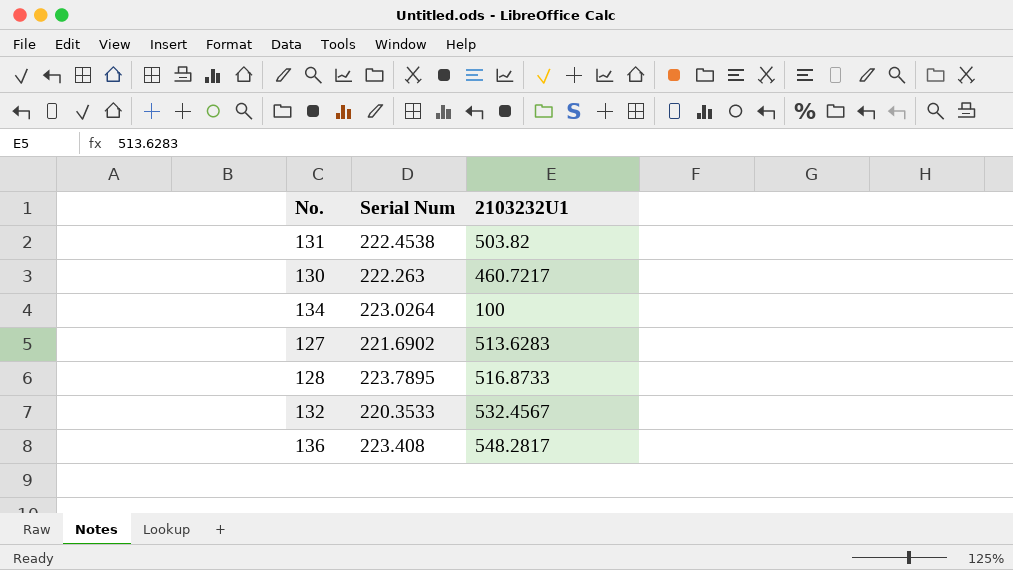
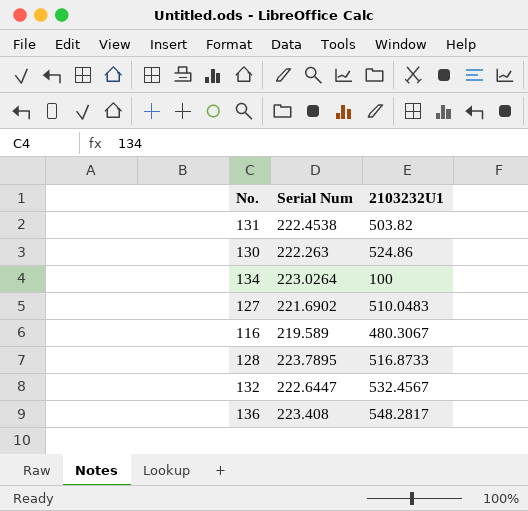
130 | 2103232U1: 460.7217 -> 524.86
127 | 2103232U1: 513.6283 -> 510.0483
row 116: none -> 219.589 | 480.3067
132 | Serial Num: 220.3533 -> 222.6447

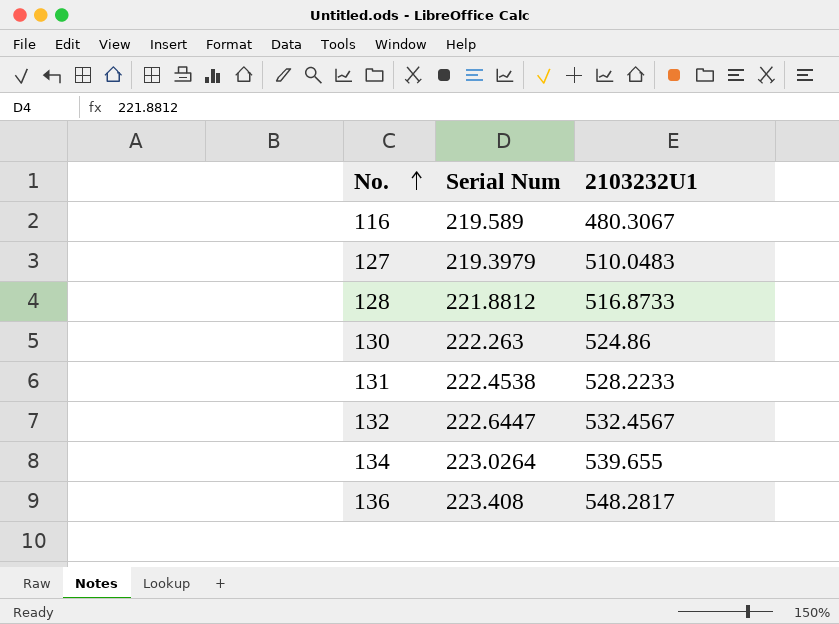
row order: none -> No. ascending
127 | Serial Num: 221.6902 -> 219.3979
128 | Serial Num: 223.7895 -> 221.8812
131 | 2103232U1: 503.82 -> 528.2233
134 | 2103232U1: 100 -> 539.655

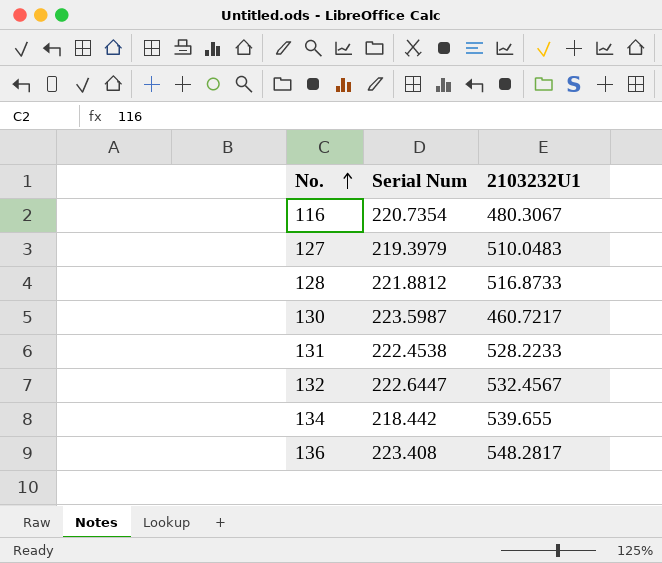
116 | Serial Num: 219.589 -> 220.7354
130 | Serial Num: 222.263 -> 223.5987
130 | 2103232U1: 524.86 -> 460.7217
134 | Serial Num: 223.0264 -> 218.442

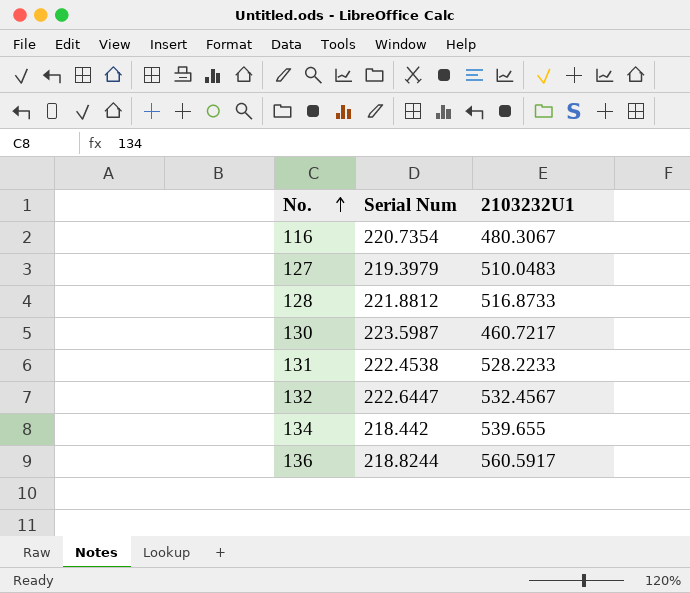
136 | Serial Num: 223.408 -> 218.8244
136 | 2103232U1: 548.2817 -> 560.5917

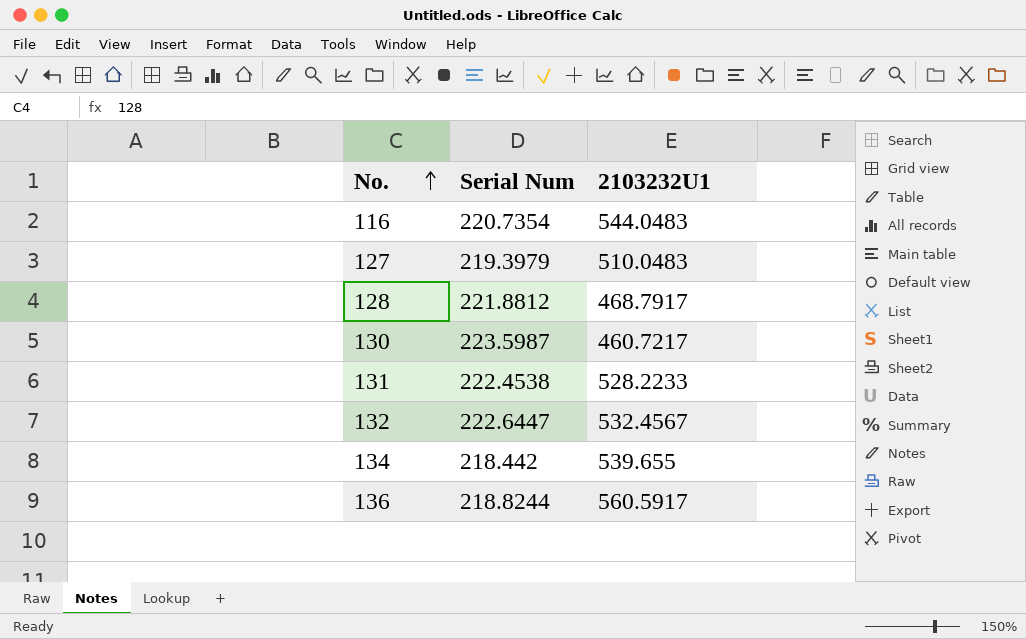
116 | 2103232U1: 480.3067 -> 544.0483
128 | 2103232U1: 516.8733 -> 468.7917

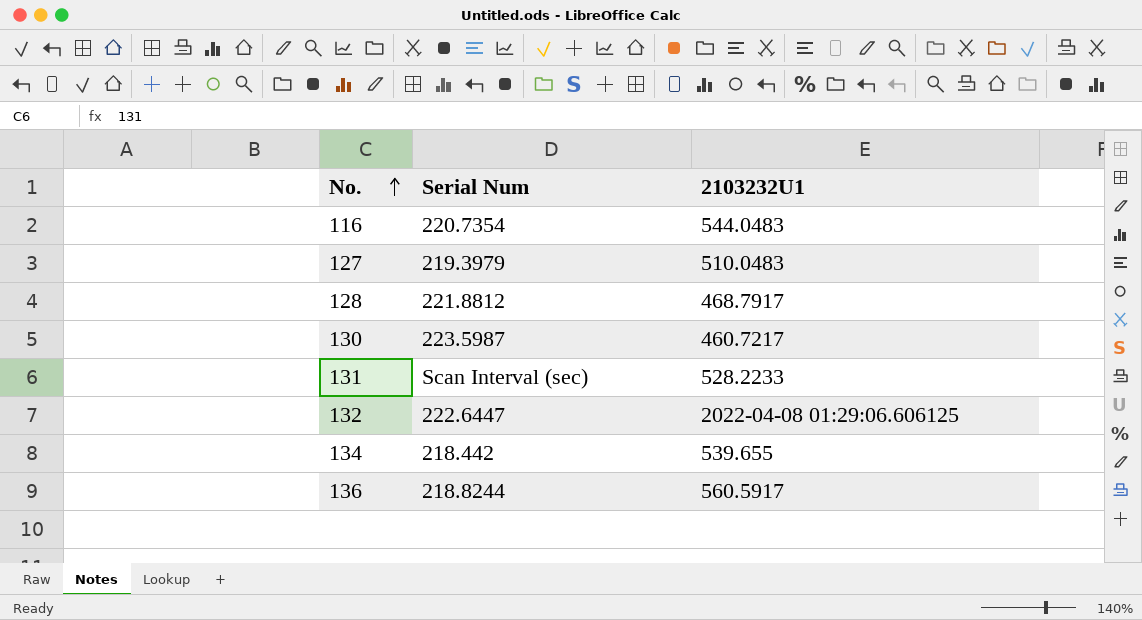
131 | Serial Num: 222.4538 -> Scan Interval (sec)
132 | 2103232U1: 532.4567 -> 2022-04-08 01:29:06.606125

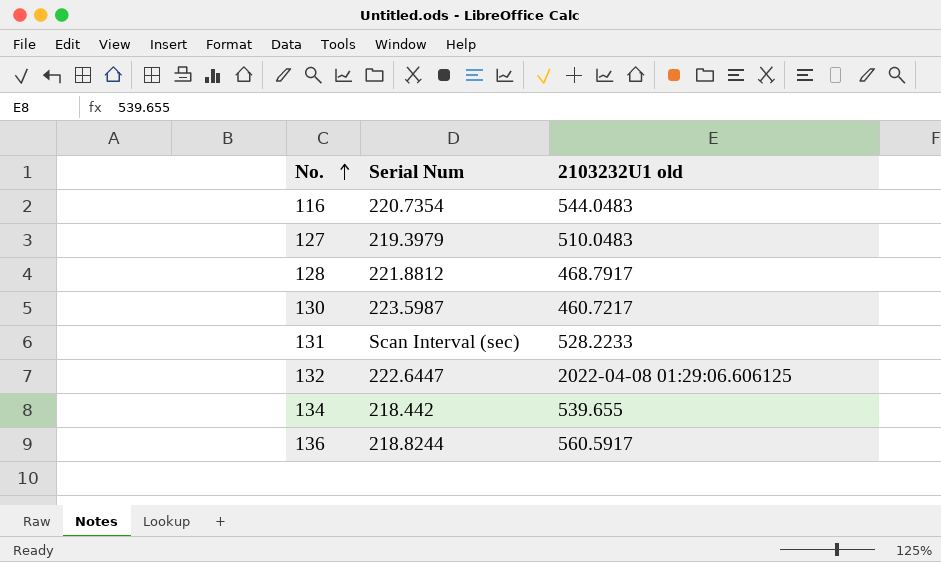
column name: 2103232U1 -> 2103232U1 old

